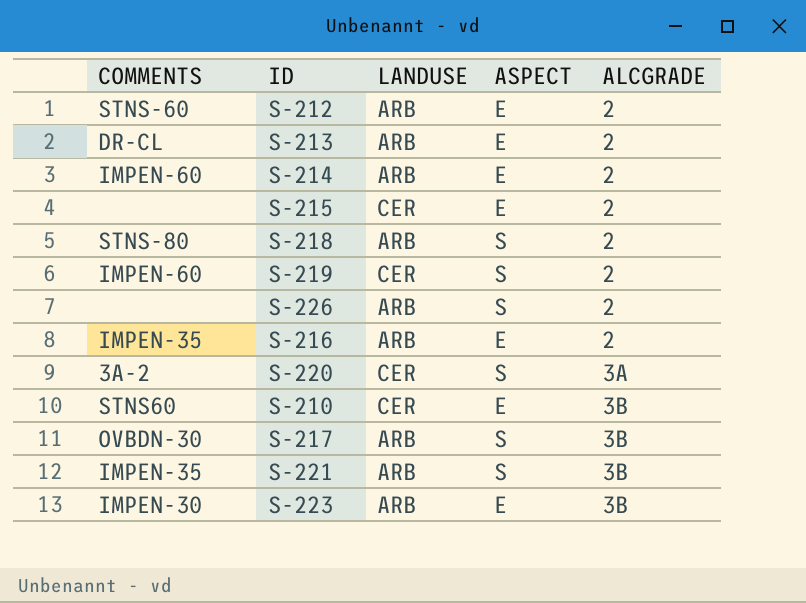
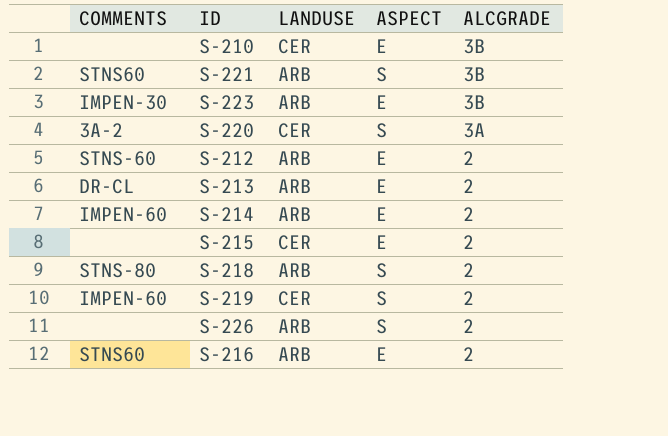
row order: ALCGRADE ascending -> ALCGRADE descending
row S-217: OVBDN-30 | ARB | S | 3B -> none
S-210 | COMMENTS: STNS60 -> none
S-221 | COMMENTS: IMPEN-35 -> STNS60
S-216 | COMMENTS: IMPEN-35 -> STNS60

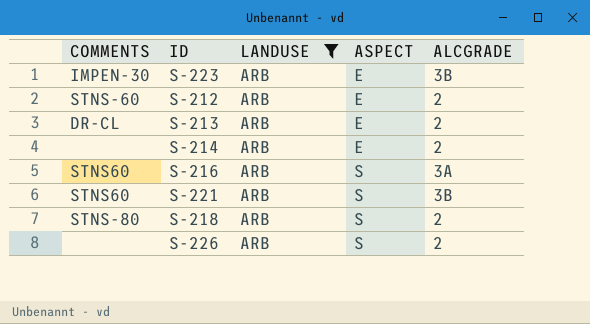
filter: none -> LANDUSE = ARB
row order: ALCGRADE descending -> ASPECT ascending
S-214 | COMMENTS: IMPEN-60 -> none
S-216 | ASPECT: E -> S
S-216 | ALCGRADE: 2 -> 3A

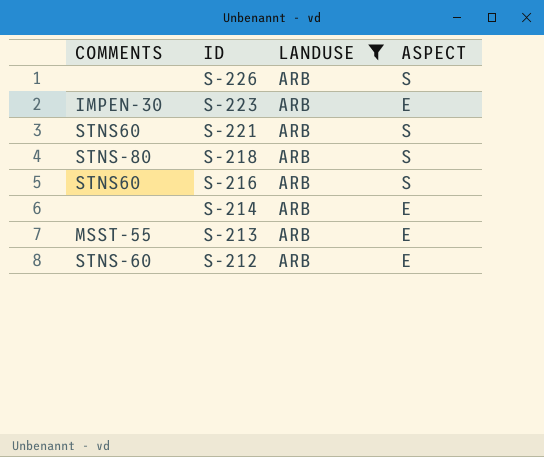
row order: ASPECT ascending -> ID descending
column ALCGRADE | position: 5 -> none
S-213 | COMMENTS: DR-CL -> MSST-55

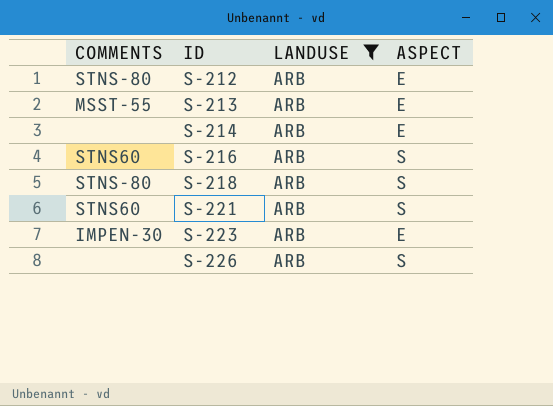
row order: ID descending -> ID ascending
S-212 | COMMENTS: STNS-60 -> STNS-80

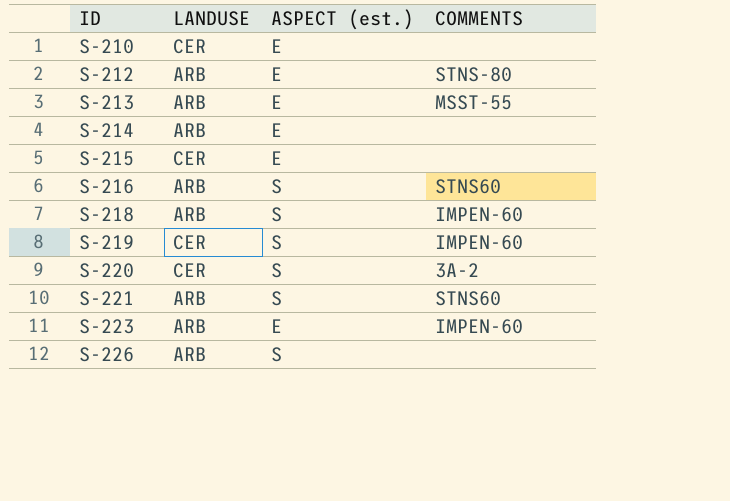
filter: LANDUSE = ARB -> none
column name: ASPECT -> ASPECT (est.)
column COMMENTS | position: 1 -> 4
S-218 | COMMENTS: STNS-80 -> IMPEN-60
S-223 | COMMENTS: IMPEN-30 -> IMPEN-60

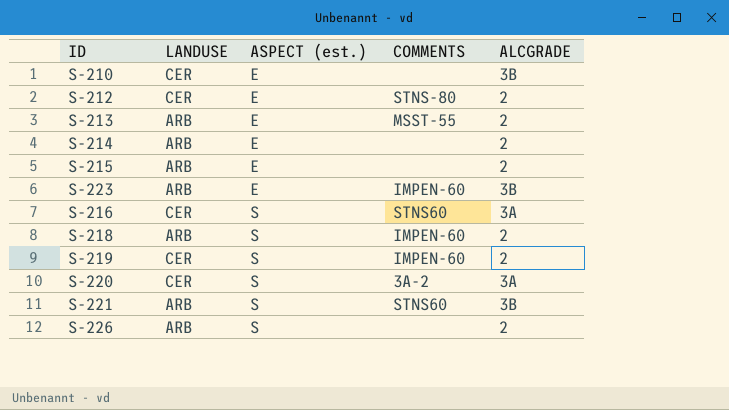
row order: ID ascending -> ASPECT (est.) ascending
column ALCGRADE | position: none -> 5
S-212 | LANDUSE: ARB -> CER
S-215 | LANDUSE: CER -> ARB
S-216 | LANDUSE: ARB -> CER

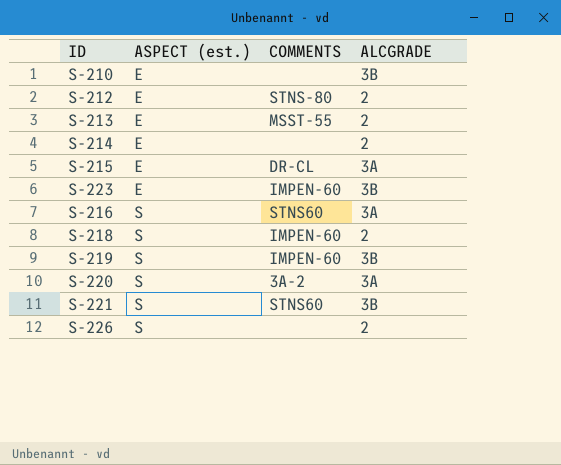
column LANDUSE | position: 2 -> none
S-215 | COMMENTS: none -> DR-CL
S-215 | ALCGRADE: 2 -> 3A
S-219 | ALCGRADE: 2 -> 3B

